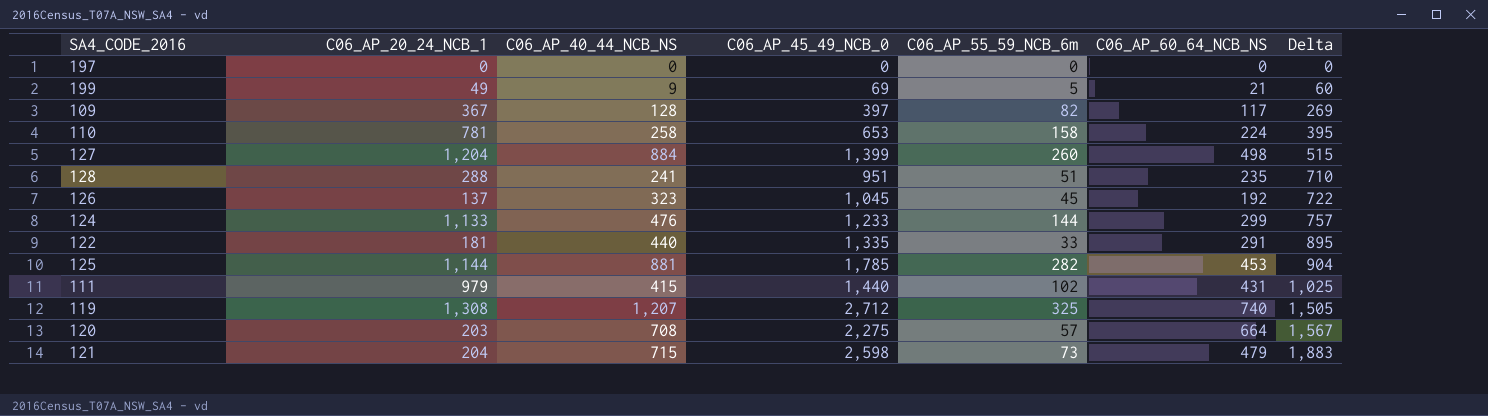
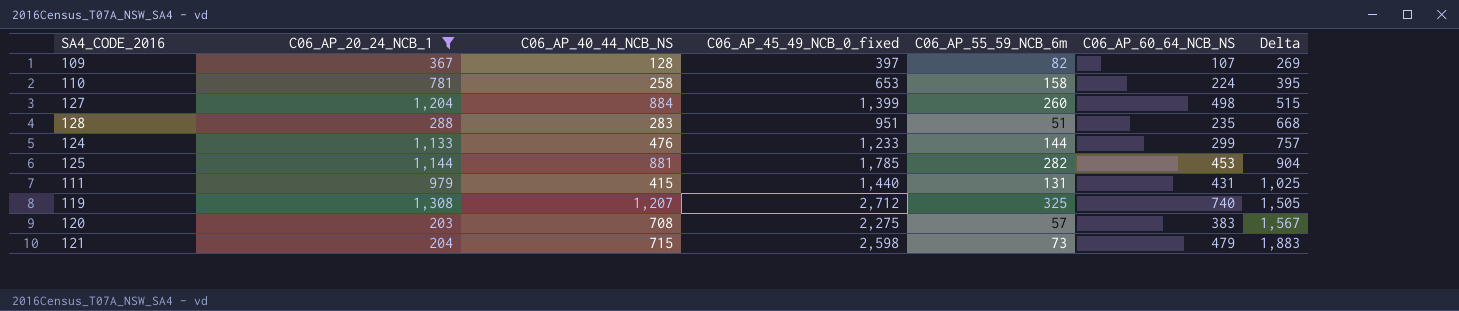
filter: none -> C06_AP_20_24_NCB_1 >= 203
column name: C06_AP_45_49_NCB_0 -> C06_AP_45_49_NCB_0_fixed
109 | C06_AP_60_64_NCB_NS: 117 -> 107
128 | C06_AP_40_44_NCB_NS: 241 -> 283
128 | Delta: 710 -> 668
111 | C06_AP_55_59_NCB_6m: 102 -> 131
120 | C06_AP_60_64_NCB_NS: 664 -> 383

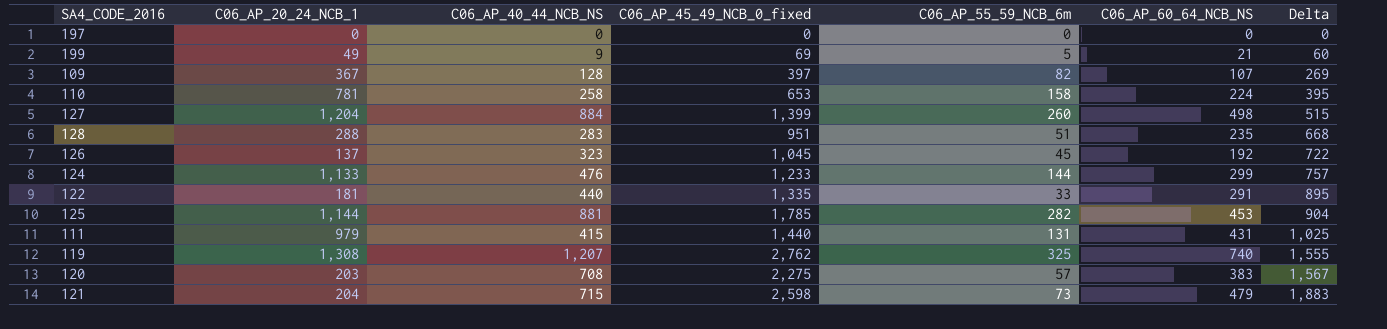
filter: C06_AP_20_24_NCB_1 >= 203 -> none
119 | C06_AP_45_49_NCB_0_fixed: 2,712 -> 2,762
119 | Delta: 1,505 -> 1,555

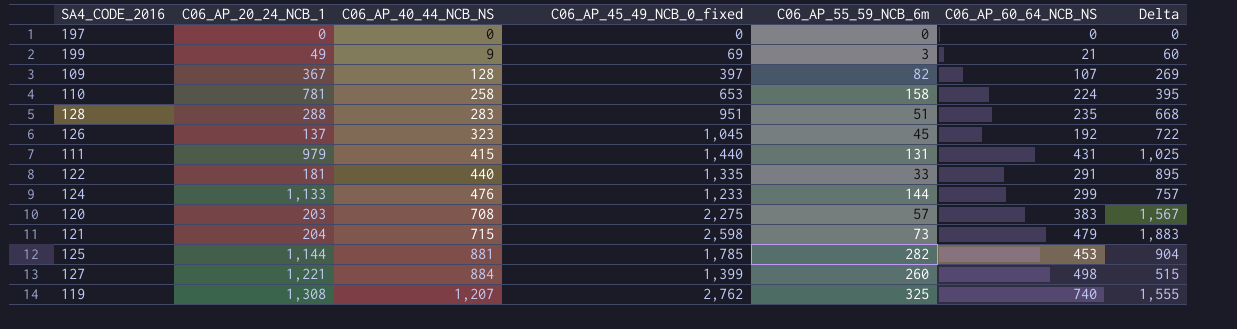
row order: Delta ascending -> C06_AP_40_44_NCB_NS ascending
199 | C06_AP_55_59_NCB_6m: 5 -> 3
127 | C06_AP_20_24_NCB_1: 1,204 -> 1,221

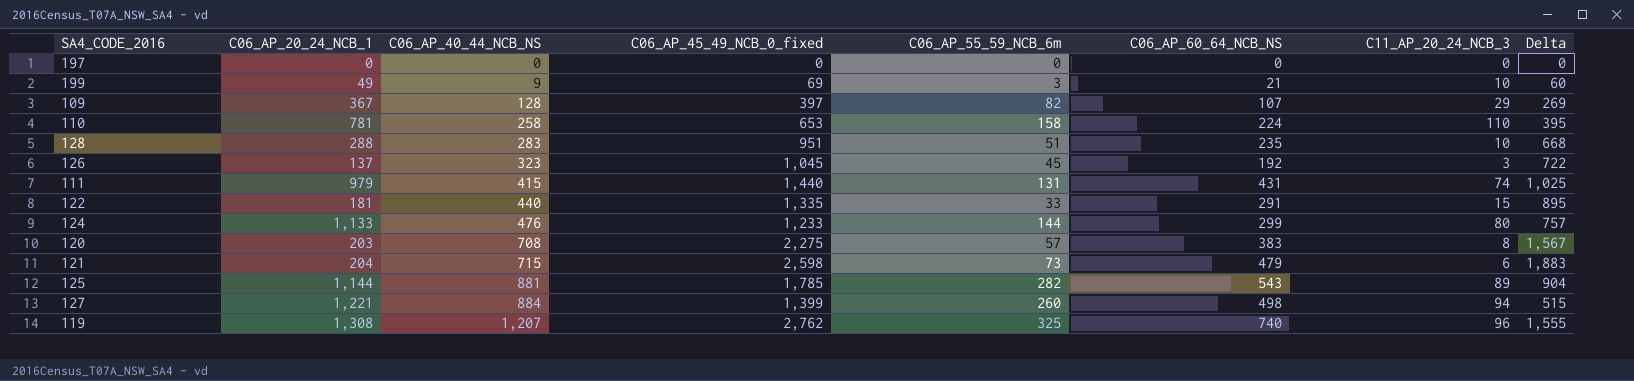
column C11_AP_20_24_NCB_3 | position: none -> 7
125 | C06_AP_60_64_NCB_NS: 453 -> 543

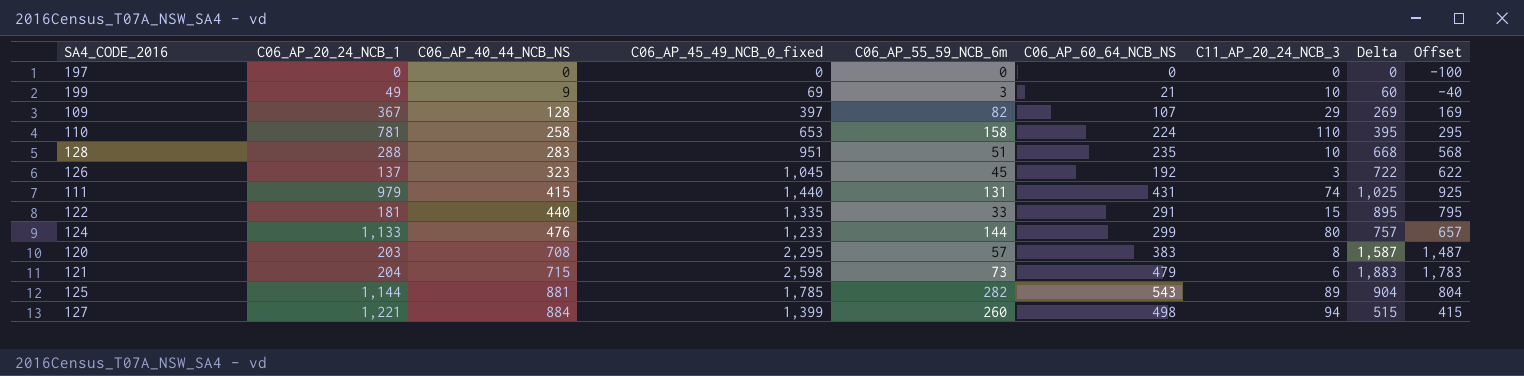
column Offset | formula: none -> [Delta] - 100
row 119: 1,308 | 1,207 | 2,762 | 325 | 740 | 96 | 1,555 -> none
120 | C06_AP_45_49_NCB_0_fixed: 2,275 -> 2,295
120 | Delta: 1,567 -> 1,587

